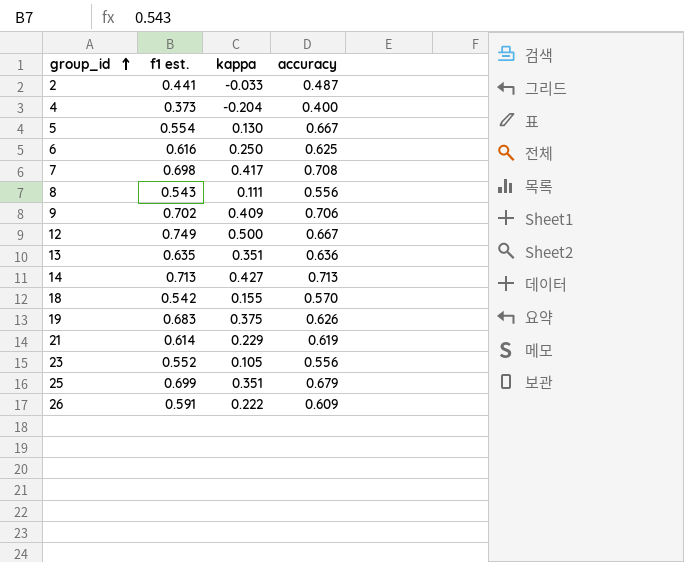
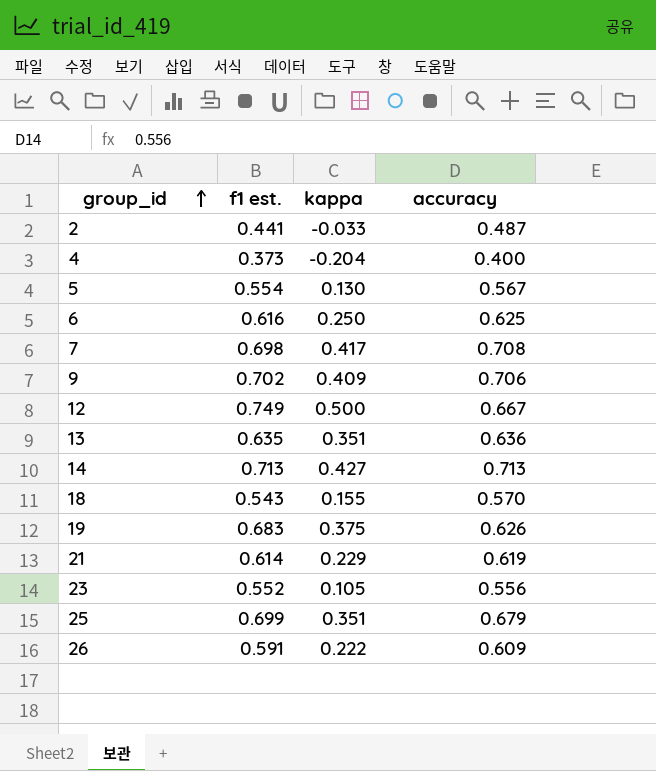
row 8: 0.543 | 0.111 | 0.556 -> none
5 | accuracy: 0.667 -> 0.567
18 | f1 est.: 0.542 -> 0.543

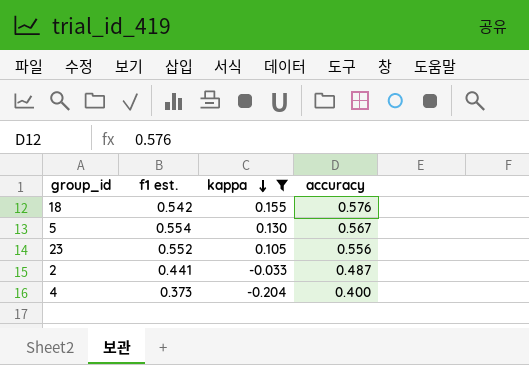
filter: none -> kappa <= 0.155
row order: group_id ascending -> kappa descending
18 | f1 est.: 0.543 -> 0.542
18 | accuracy: 0.570 -> 0.576

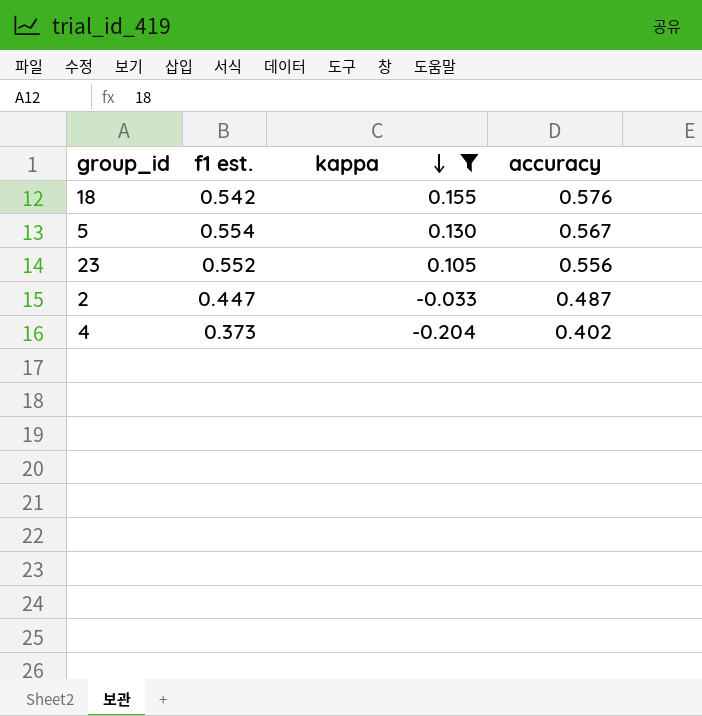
2 | f1 est.: 0.441 -> 0.447
4 | accuracy: 0.400 -> 0.402

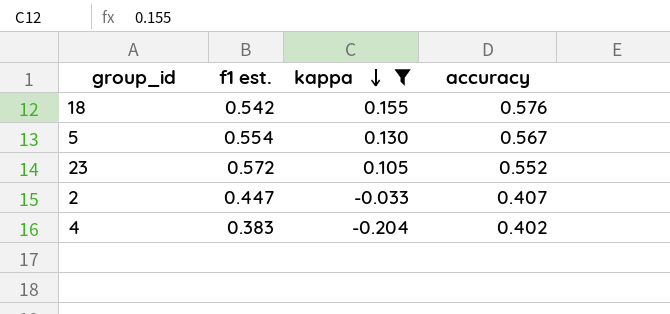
23 | f1 est.: 0.552 -> 0.572
23 | accuracy: 0.556 -> 0.552
2 | accuracy: 0.487 -> 0.407
4 | f1 est.: 0.373 -> 0.383

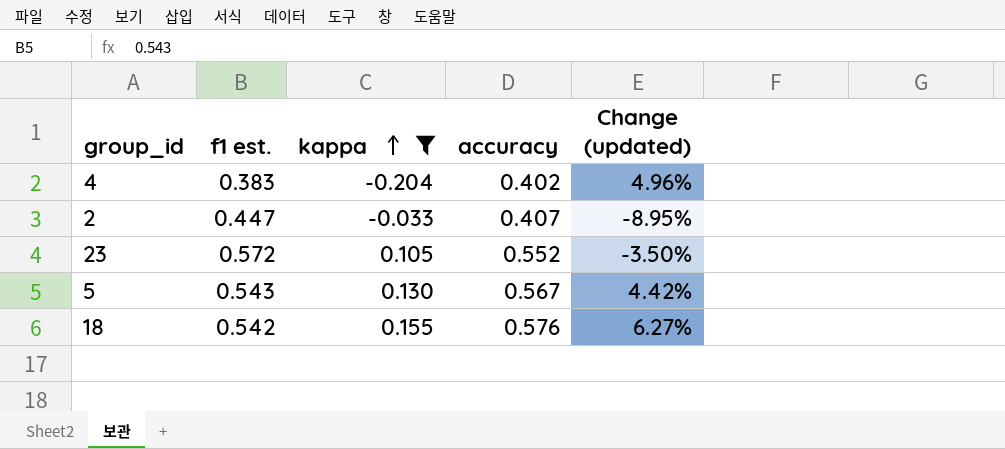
row order: kappa descending -> kappa ascending
column Change (updated) | formula: none -> ([accuracy] - [f1 est.]) / [f1 est.]
5 | f1 est.: 0.554 -> 0.543

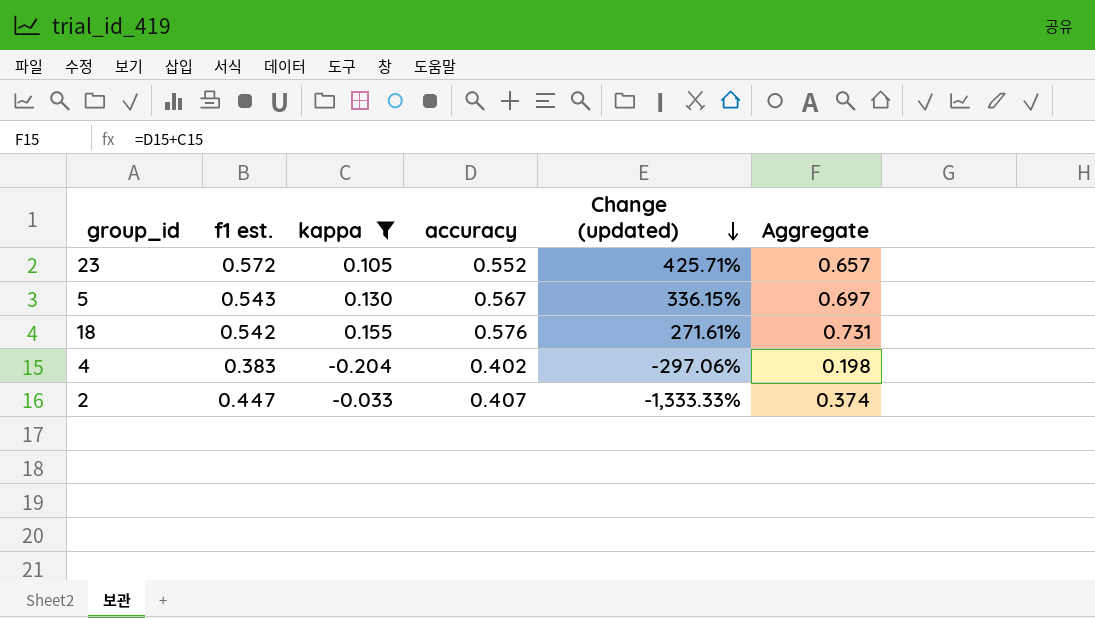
row order: kappa ascending -> Change (updated) descending
column Change (updated) | formula: ([accuracy] - [f1 est.]) / [f1 est.] -> ([accuracy] - [kappa]) / [kappa]
column Aggregate | formula: none -> [kappa] + [accuracy]

